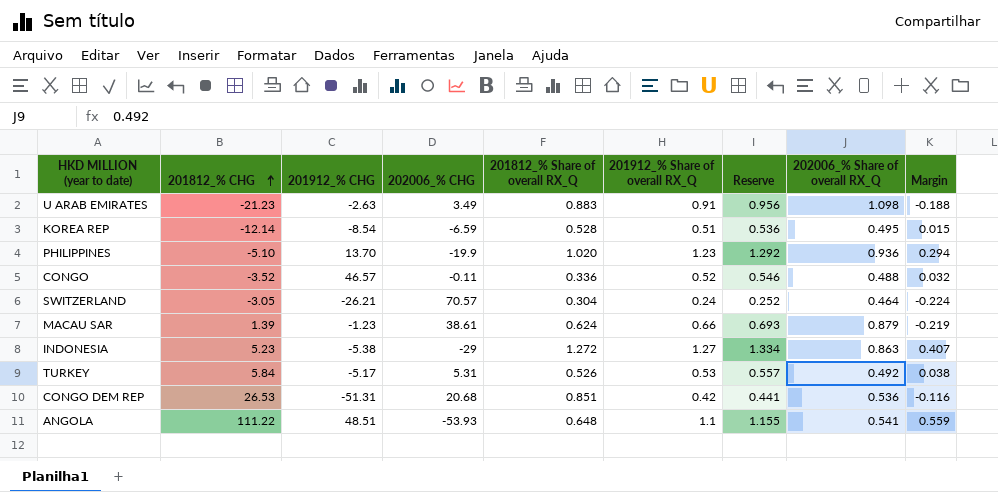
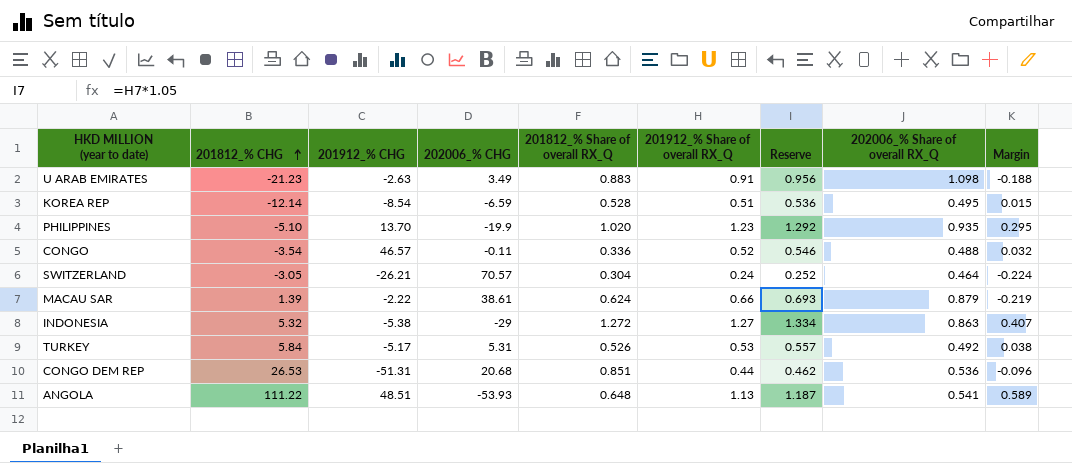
PHILIPPINES | 202006_% Share of overall RX_Q: 0.936 -> 0.935
PHILIPPINES | Margin: 0.294 -> 0.295
CONGO | 201812_% CHG: -3.52 -> -3.54
MACAU SAR | 201912_% CHG: -1.23 -> -2.22
INDONESIA | 201812_% CHG: 5.23 -> 5.32
CONGO DEM REP | 201912_% Share of overall RX_Q: 0.42 -> 0.44
CONGO DEM REP | Reserve: 0.441 -> 0.462
CONGO DEM REP | Margin: -0.116 -> -0.096
ANGOLA | 201912_% Share of overall RX_Q: 1.1 -> 1.13
ANGOLA | Reserve: 1.155 -> 1.187
ANGOLA | Margin: 0.559 -> 0.589

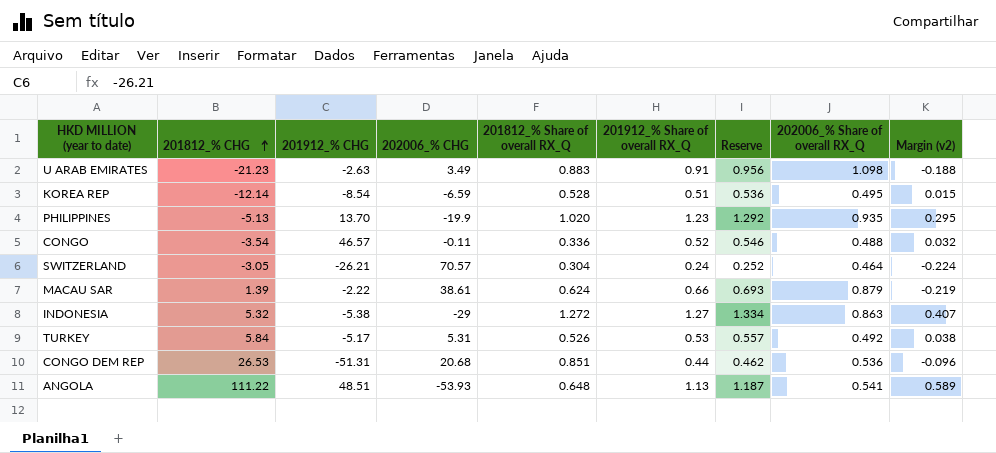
column name: Margin -> Margin (v2)
PHILIPPINES | 201812_% CHG: -5.10 -> -5.13

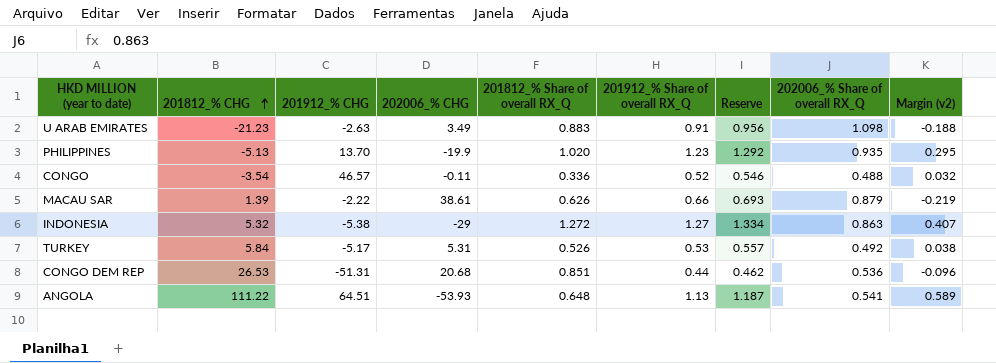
row KOREA REP: -12.14 | -8.54 | -6.59 | 0.528 | 0.51 | 0.536 | 0.495 | 0.015 -> none
row SWITZERLAND: -3.05 | -26.21 | 70.57 | 0.304 | 0.24 | 0.252 | 0.464 | -0.224 -> none
MACAU SAR | 201812_% Share of overall RX_Q: 0.624 -> 0.626
ANGOLA | 201912_% CHG: 48.51 -> 64.51

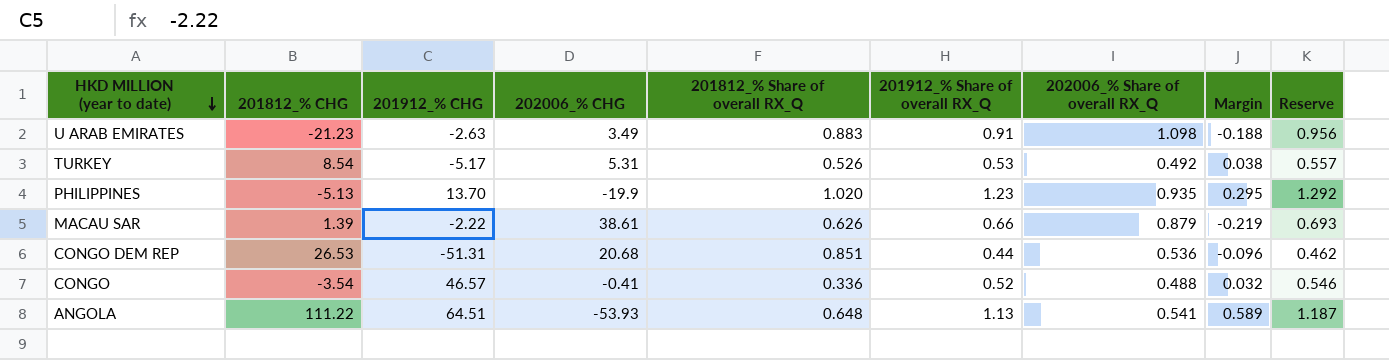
row order: 201812_% CHG ascending -> HKD MILLION (year to date) descending
column name: Margin (v2) -> Margin
column Reserve | position: 7 -> 9
row INDONESIA: 5.32 | -5.38 | -29 | 1.272 | 1.27 | 1.334 | 0.863 | 0.407 -> none
TURKEY | 201812_% CHG: 5.84 -> 8.54
CONGO | 202006_% CHG: -0.11 -> -0.41

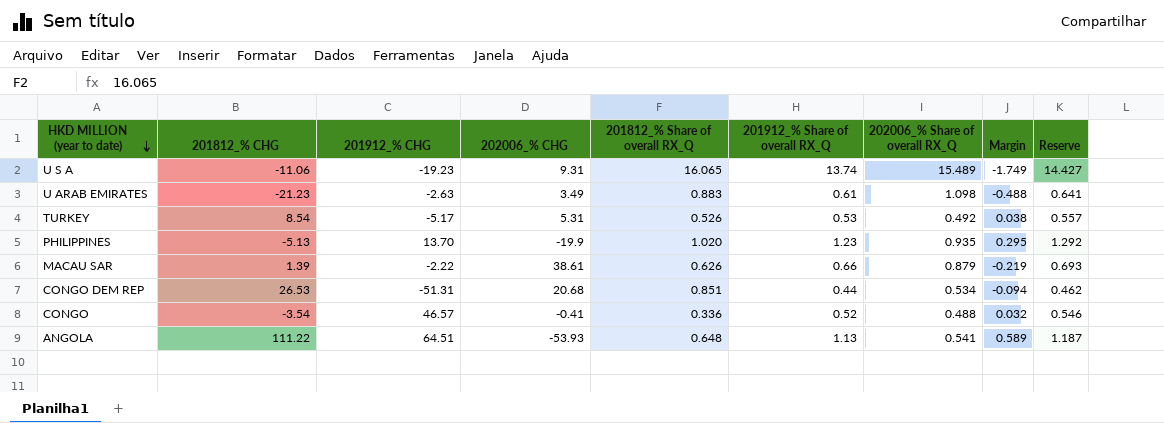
row U S A: none -> -11.06 | -19.23 | 9.31 | 16.065 | 13.74 | 15.489 | -1.749 | 14.427
U ARAB EMIRATES | 201912_% Share of overall RX_Q: 0.91 -> 0.61
U ARAB EMIRATES | Margin: -0.188 -> -0.488
U ARAB EMIRATES | Reserve: 0.956 -> 0.641
CONGO DEM REP | 202006_% Share of overall RX_Q: 0.536 -> 0.534
CONGO DEM REP | Margin: -0.096 -> -0.094

